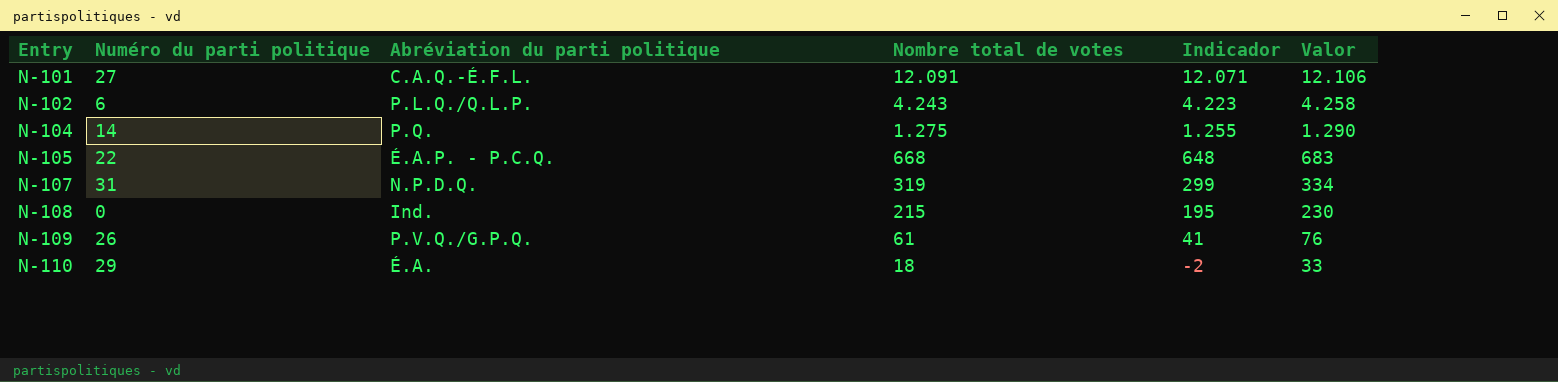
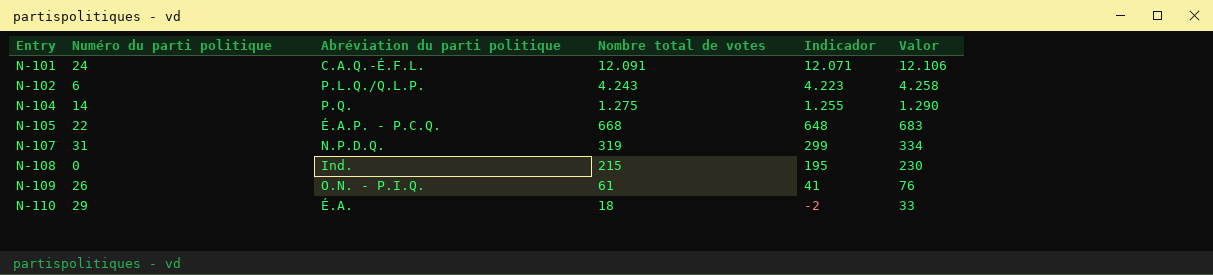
N-101 | Numéro du parti politique: 27 -> 24
N-109 | Abréviation du parti politique: P.V.Q./G.P.Q. -> O.N. - P.I.Q.

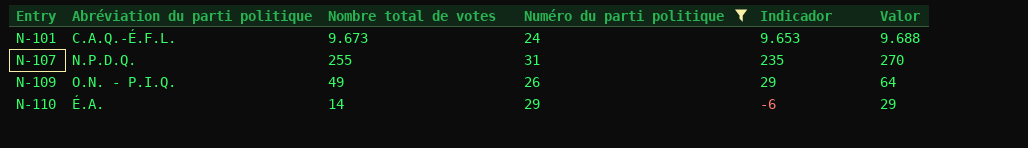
filter: none -> Numéro du parti politique >= 24
column Numéro du parti politique | position: 2 -> 4
N-101 | Nombre total de votes: 12.091 -> 9.673
N-101 | Indicador: 12.071 -> 9.653
N-101 | Valor: 12.106 -> 9.688
N-107 | Nombre total de votes: 319 -> 255
N-107 | Indicador: 299 -> 235
N-107 | Valor: 334 -> 270
N-109 | Nombre total de votes: 61 -> 49
N-109 | Indicador: 41 -> 29
N-109 | Valor: 76 -> 64
N-110 | Nombre total de votes: 18 -> 14
N-110 | Indicador: -2 -> -6
N-110 | Valor: 33 -> 29

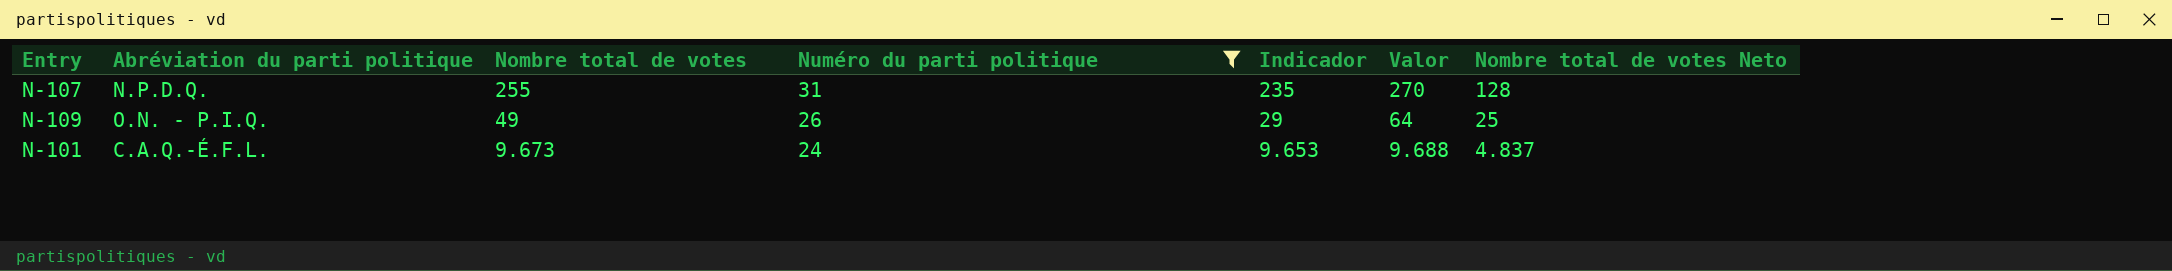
row order: Entry ascending -> Numéro du parti politique descending
column Nombre total de votes Neto | formula: none -> [Nombre total de votes] * 0,5
row N-110: É.A. | 14 | 29 | -6 | 29 -> none

